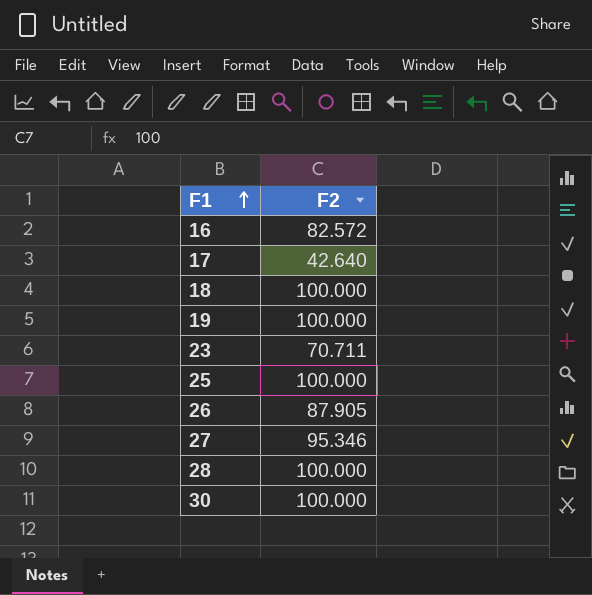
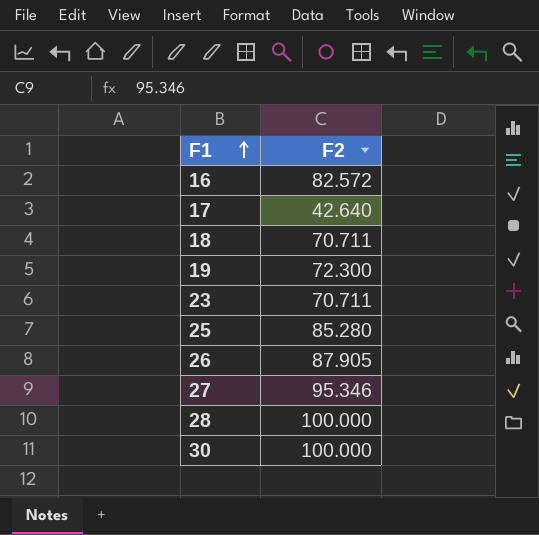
18 | F2: 100.000 -> 70.711
19 | F2: 100.000 -> 72.300
25 | F2: 100.000 -> 85.280

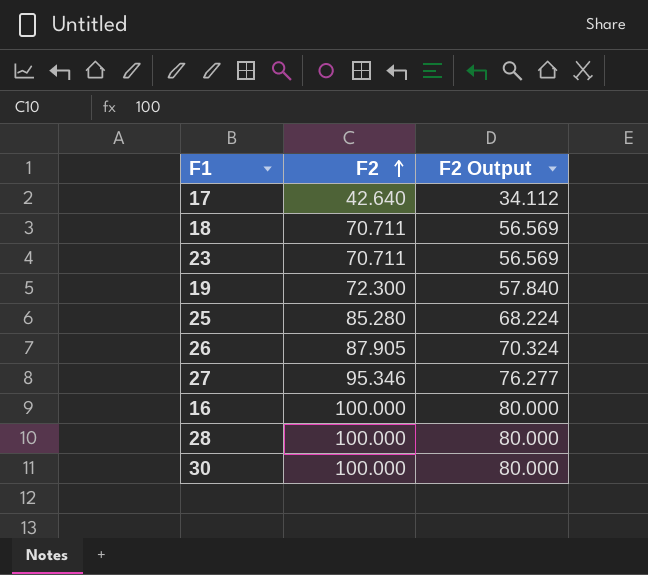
row order: F1 ascending -> F2 ascending
column F2 Output | formula: none -> [F2] * 0.8
16 | F2: 82.572 -> 100.000

